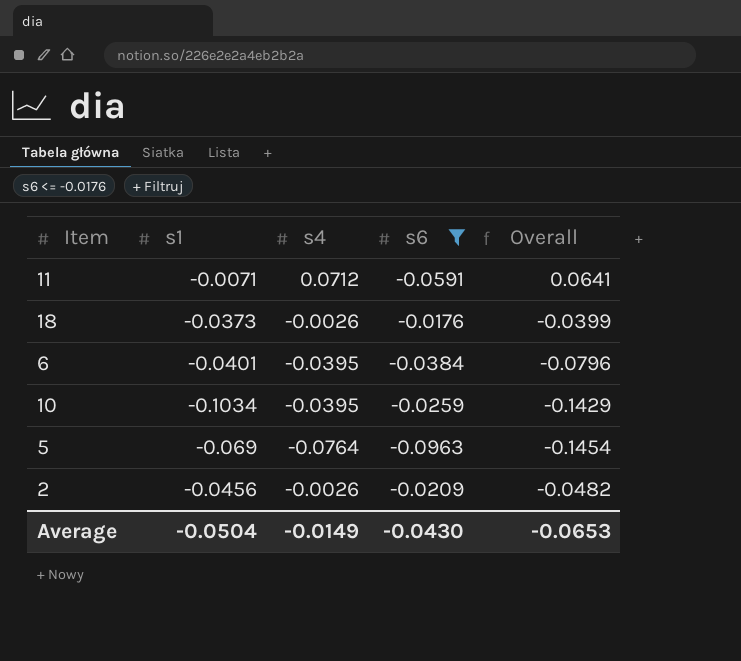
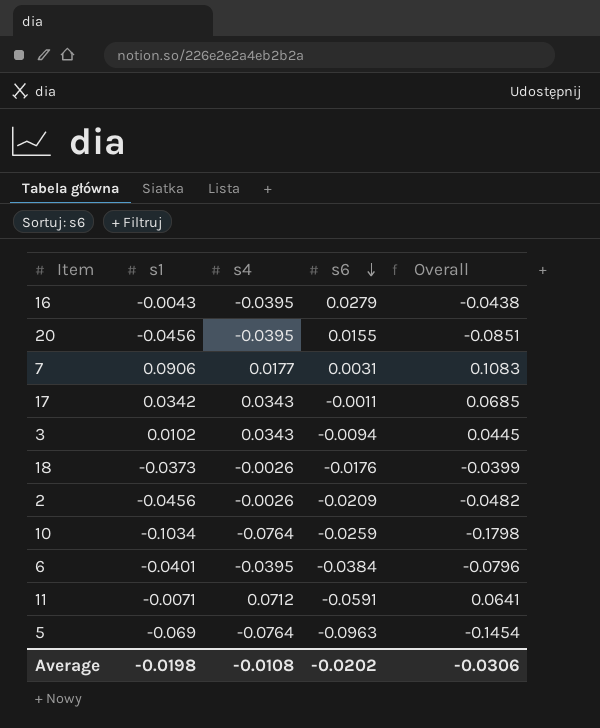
filter: s6 <= -0.0176 -> none
row order: none -> s6 descending
10 | s4: -0.0395 -> -0.0764
10 | Overall: -0.1429 -> -0.1798
Average | s1: -0.0504 -> -0.0198
Average | s4: -0.0149 -> -0.0108
Average | s6: -0.0430 -> -0.0202
Average | Overall: -0.0653 -> -0.0306

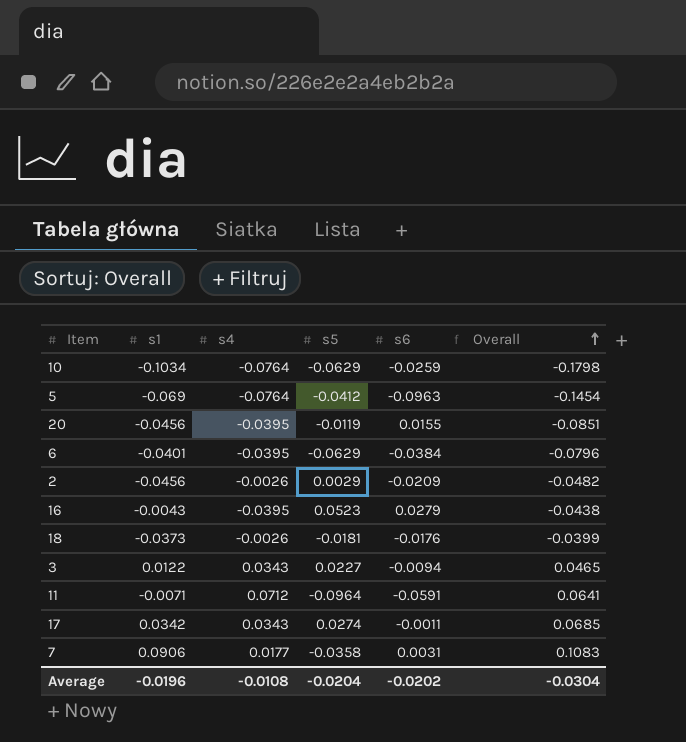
row order: s6 descending -> Overall ascending
column s5 | position: none -> 4
3 | s1: 0.0102 -> 0.0122
3 | Overall: 0.0445 -> 0.0465
Average | s1: -0.0198 -> -0.0196
Average | Overall: -0.0306 -> -0.0304

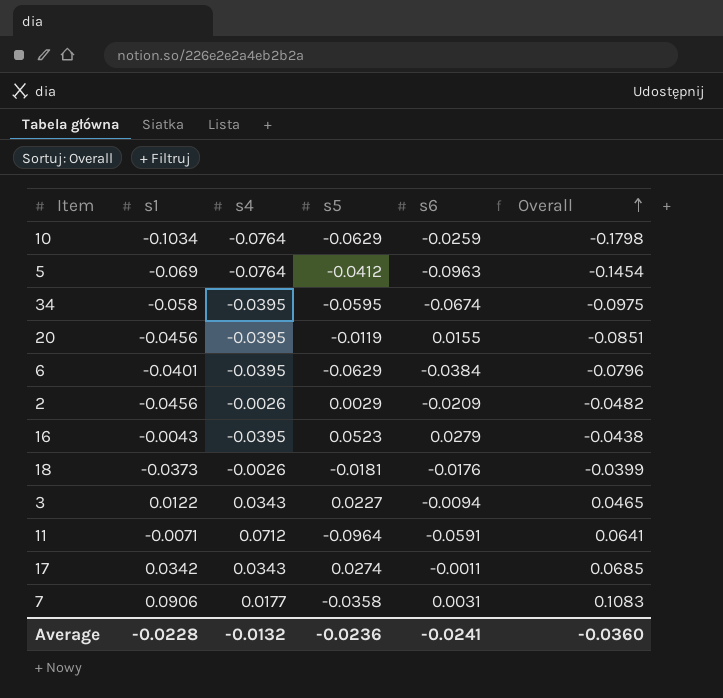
row 34: none -> -0.058 | -0.0395 | -0.0595 | -0.0674 | -0.0975
Average | s1: -0.0196 -> -0.0228
Average | s4: -0.0108 -> -0.0132
Average | s5: -0.0204 -> -0.0236
Average | s6: -0.0202 -> -0.0241
Average | Overall: -0.0304 -> -0.0360

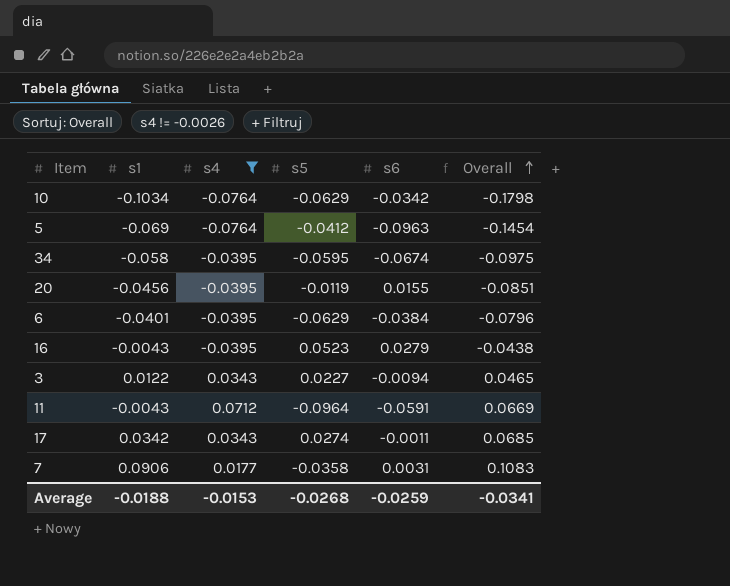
filter: none -> s4 != -0.0026
10 | s6: -0.0259 -> -0.0342
11 | s1: -0.0071 -> -0.0043
11 | Overall: 0.0641 -> 0.0669
Average | s1: -0.0228 -> -0.0188
Average | s4: -0.0132 -> -0.0153
Average | s5: -0.0236 -> -0.0268
Average | s6: -0.0241 -> -0.0259
Average | Overall: -0.0360 -> -0.0341

